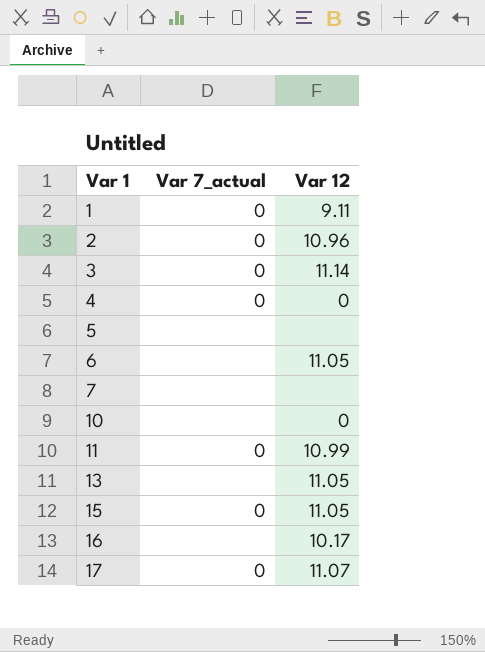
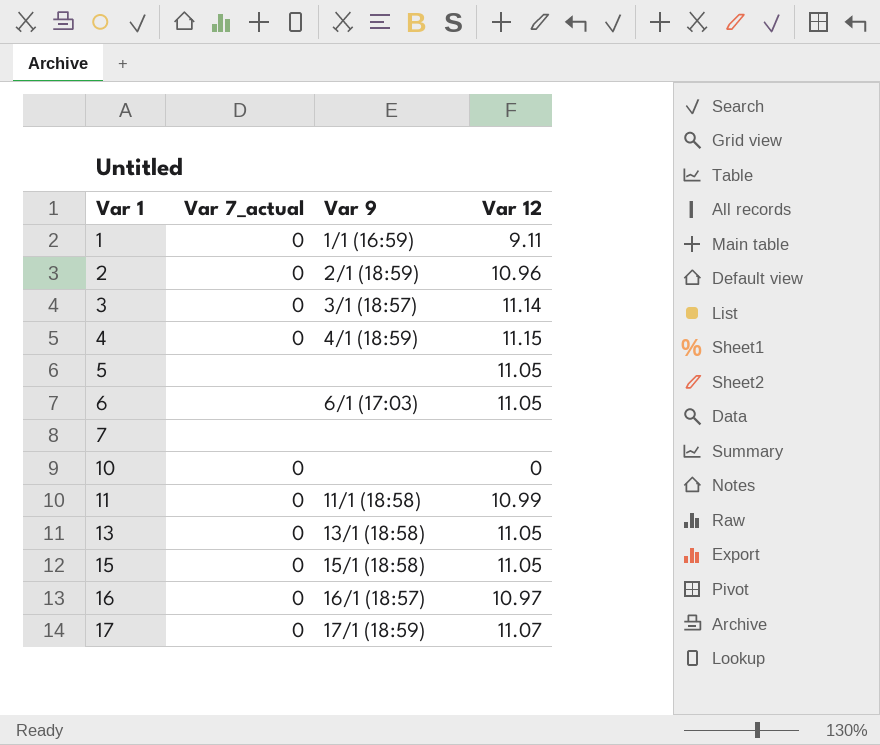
column Var 9 | position: none -> 3
4 | Var 12: 0 -> 11.15
5 | Var 12: none -> 11.05
10 | Var 7_actual: none -> 0
13 | Var 7_actual: none -> 0
16 | Var 7_actual: none -> 0
16 | Var 12: 10.17 -> 10.97

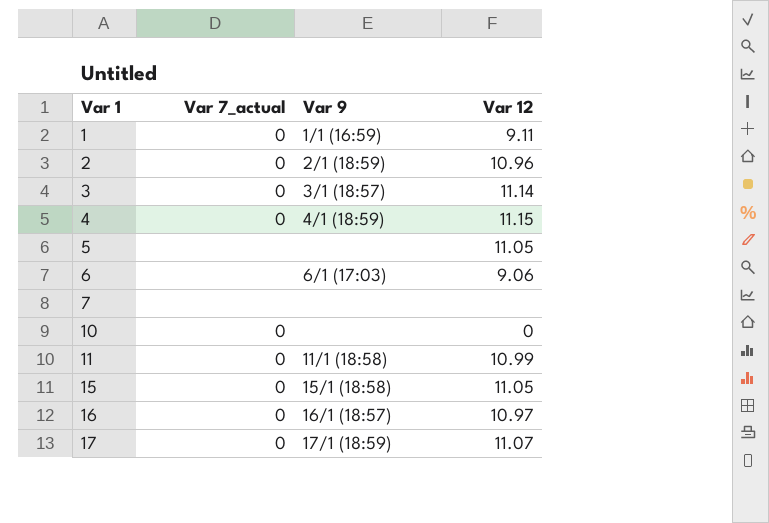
row 13: 0 | 13/1 (18:58) | 11.05 -> none
6 | Var 12: 11.05 -> 9.06

